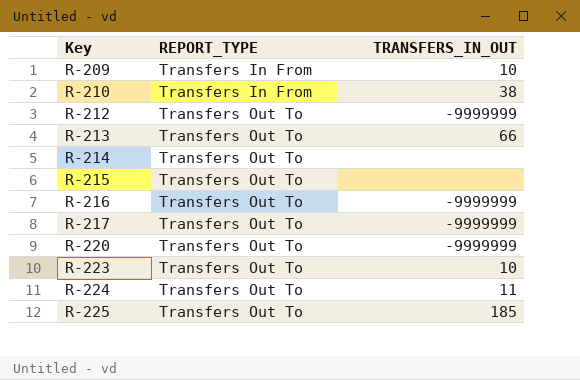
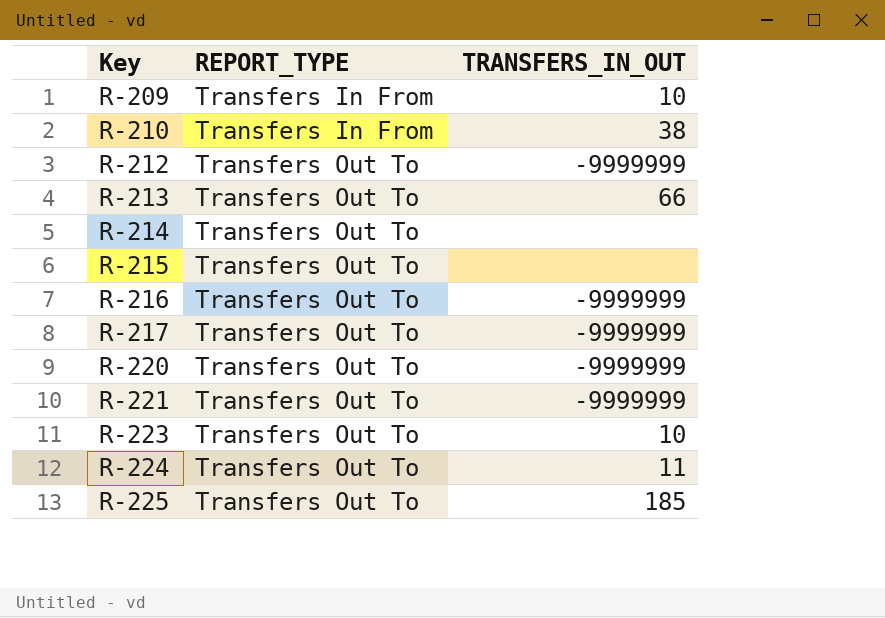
row R-221: none -> Transfers Out To | -9999999

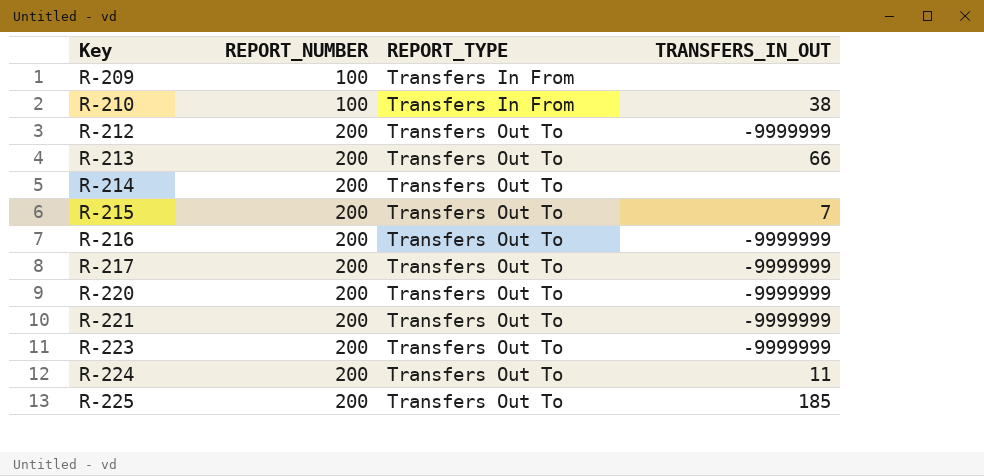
column REPORT_NUMBER | position: none -> 2
R-209 | TRANSFERS_IN_OUT: 10 -> none
R-215 | TRANSFERS_IN_OUT: none -> 7
R-223 | TRANSFERS_IN_OUT: 10 -> -9999999

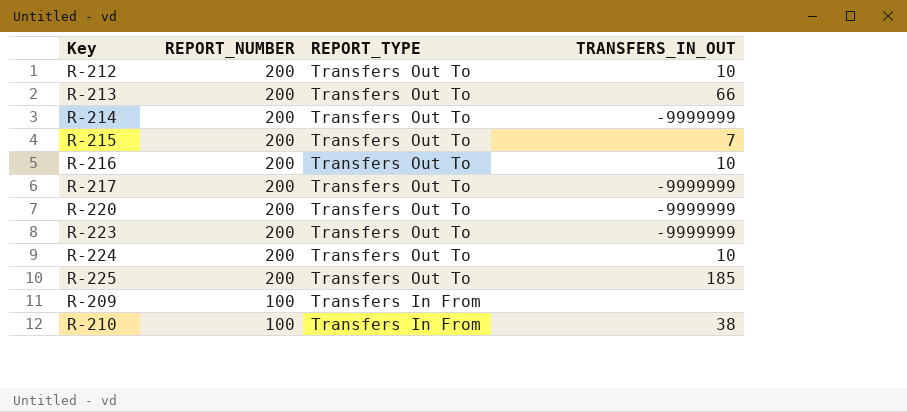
row order: Key ascending -> REPORT_NUMBER descending
row R-221: 200 | Transfers Out To | -9999999 -> none
R-212 | TRANSFERS_IN_OUT: -9999999 -> 10
R-214 | TRANSFERS_IN_OUT: none -> -9999999
R-216 | TRANSFERS_IN_OUT: -9999999 -> 10
R-224 | TRANSFERS_IN_OUT: 11 -> 10

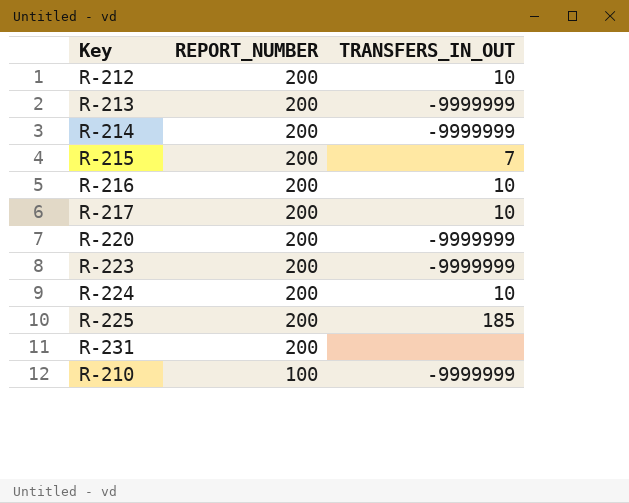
column REPORT_TYPE | position: 3 -> none
row R-209: 100 | Transfers In From | none -> none
R-213 | TRANSFERS_IN_OUT: 66 -> -9999999
R-217 | TRANSFERS_IN_OUT: -9999999 -> 10
row R-231: none -> 200 | none
R-210 | TRANSFERS_IN_OUT: 38 -> -9999999

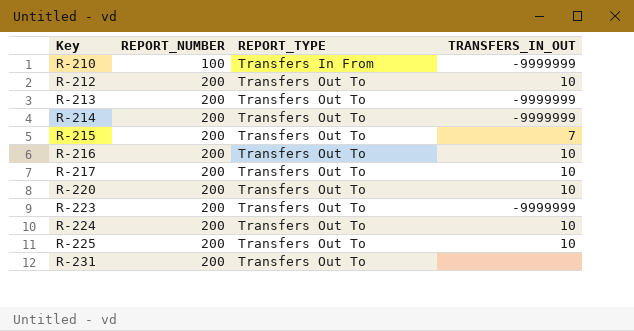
row order: REPORT_NUMBER descending -> Key ascending
column REPORT_TYPE | position: none -> 3
R-220 | TRANSFERS_IN_OUT: -9999999 -> 10
R-225 | TRANSFERS_IN_OUT: 185 -> 10

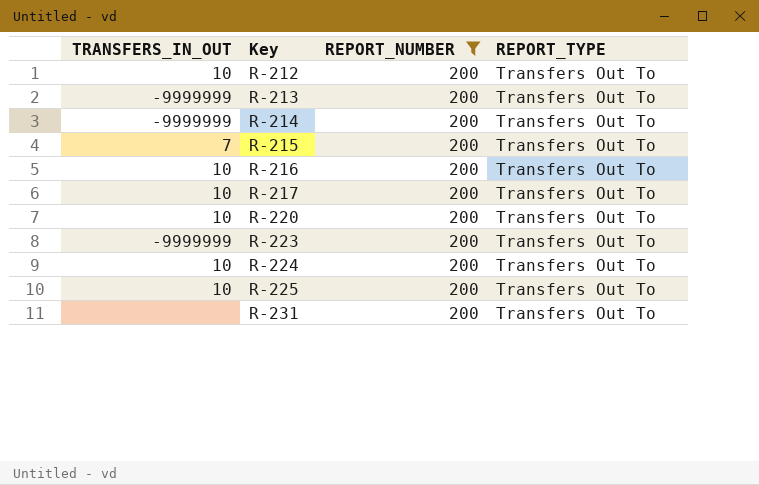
filter: none -> REPORT_NUMBER = 200
column TRANSFERS_IN_OUT | position: 4 -> 1

